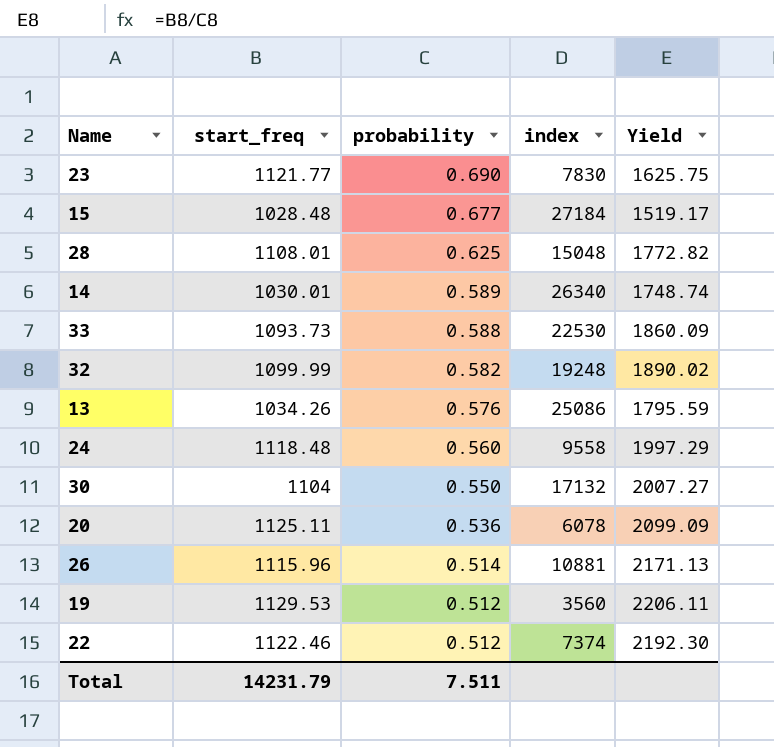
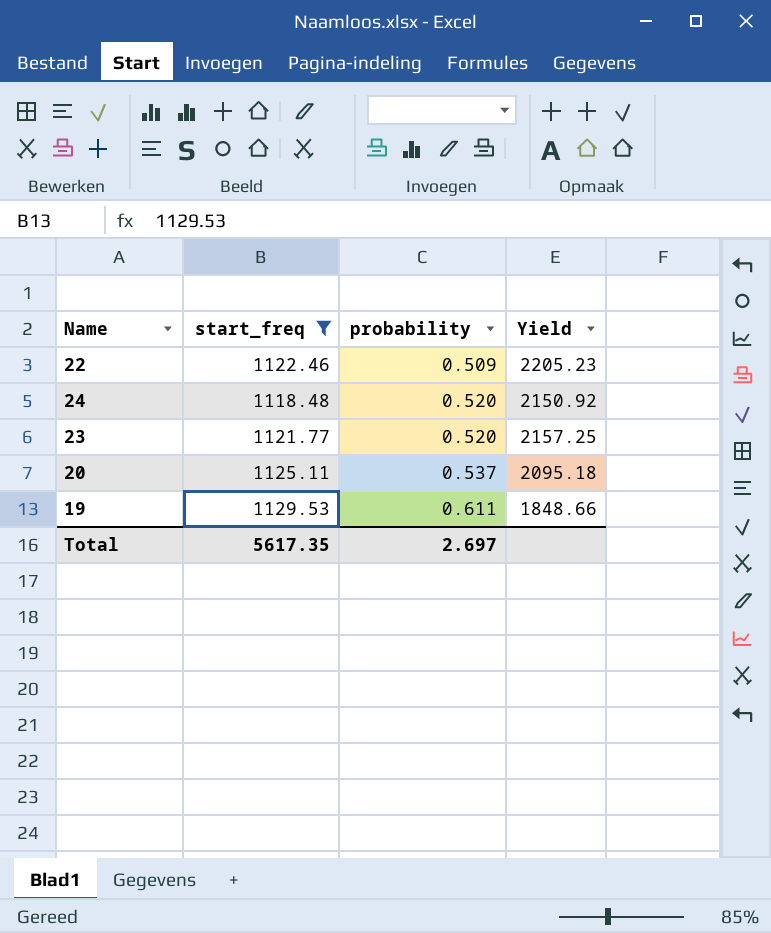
filter: none -> start_freq >= 1118.48
row order: probability descending -> probability ascending
column index | position: 4 -> none
22 | probability: 0.512 -> 0.509
22 | Yield: 2192.30 -> 2205.23
24 | probability: 0.560 -> 0.520
24 | Yield: 1997.29 -> 2150.92
23 | probability: 0.690 -> 0.520
23 | Yield: 1625.75 -> 2157.25
20 | probability: 0.536 -> 0.537
20 | Yield: 2099.09 -> 2095.18
19 | probability: 0.512 -> 0.611
19 | Yield: 2206.11 -> 1848.66
Total | start_freq: 14231.79 -> 5617.35
Total | probability: 7.511 -> 2.697

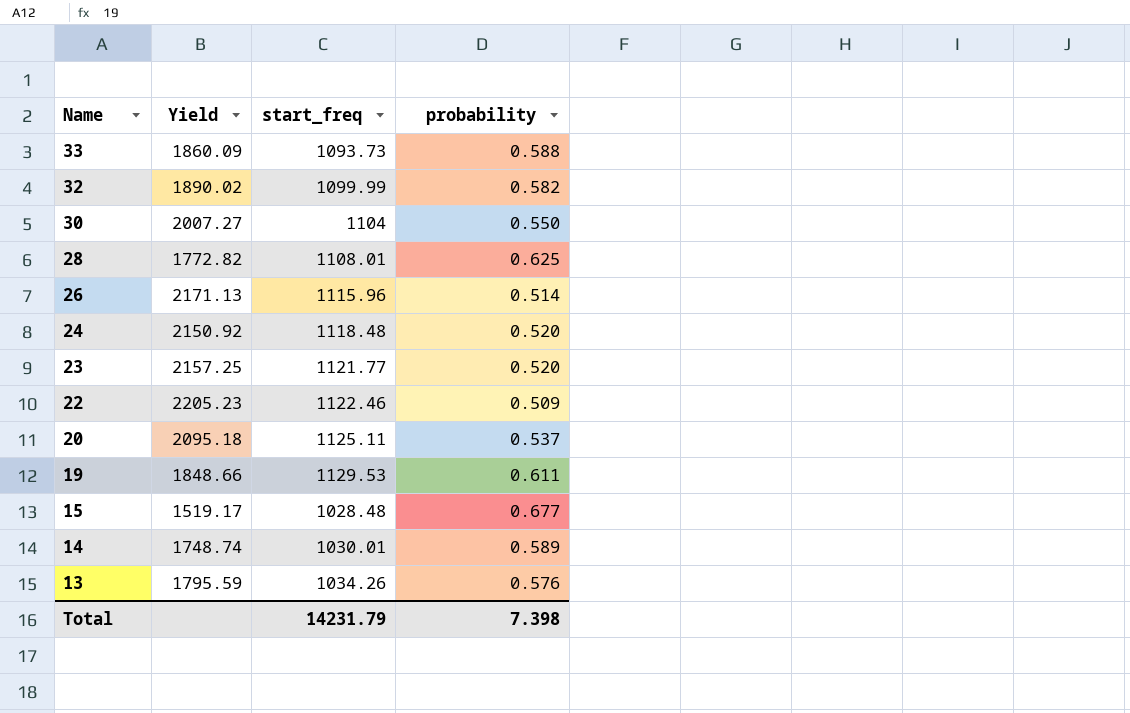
filter: start_freq >= 1118.48 -> none
row order: probability ascending -> Name descending
column Yield | position: 4 -> 2
Total | start_freq: 5617.35 -> 14231.79
Total | probability: 2.697 -> 7.398

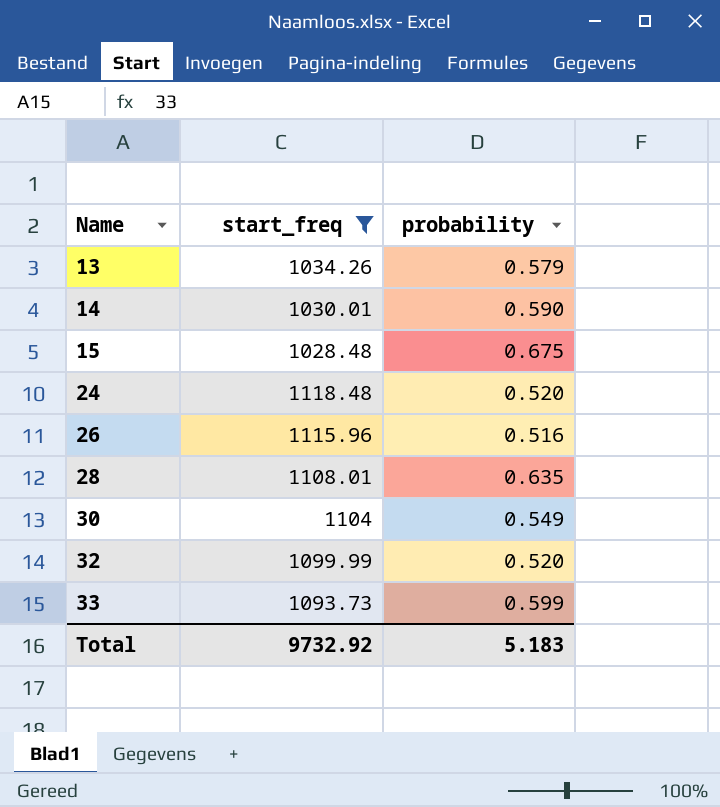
filter: none -> start_freq <= 1118.48
row order: Name descending -> Name ascending
column Yield | formula: [start_freq] / [probability] -> none
13 | probability: 0.576 -> 0.579
14 | probability: 0.589 -> 0.590
15 | probability: 0.677 -> 0.675
26 | probability: 0.514 -> 0.516
28 | probability: 0.625 -> 0.635
30 | probability: 0.550 -> 0.549
32 | probability: 0.582 -> 0.520
33 | probability: 0.588 -> 0.599
Total | start_freq: 14231.79 -> 9732.92
Total | probability: 7.398 -> 5.183

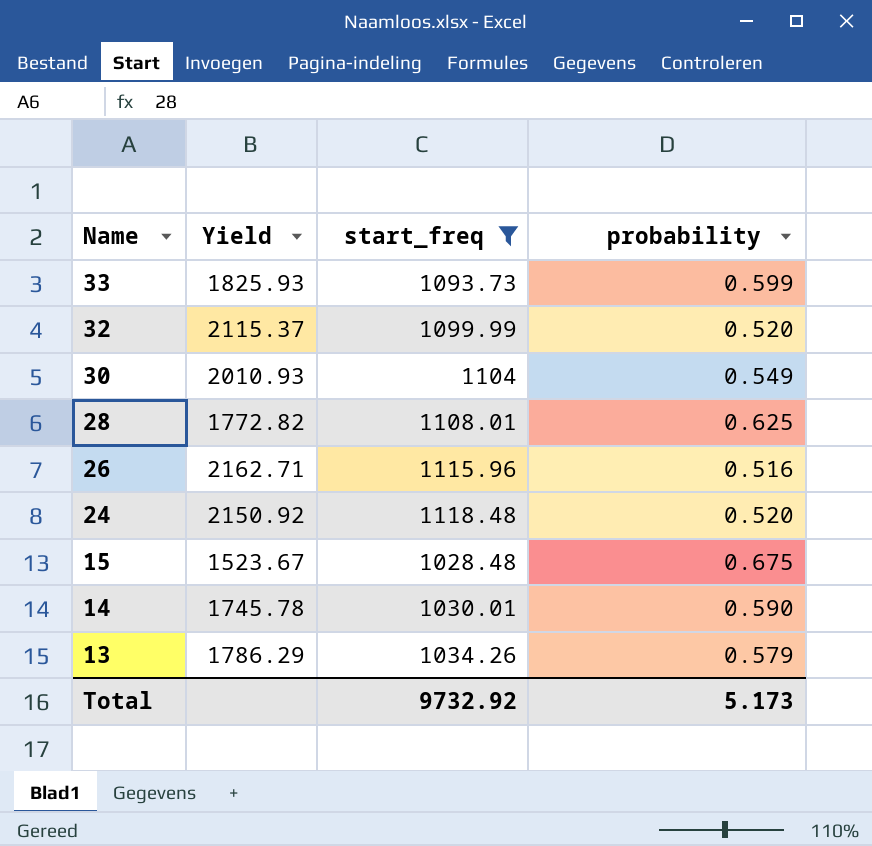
row order: Name ascending -> Name descending
column Yield | formula: none -> [start_freq] / [probability]
28 | probability: 0.635 -> 0.625
Total | probability: 5.183 -> 5.173

